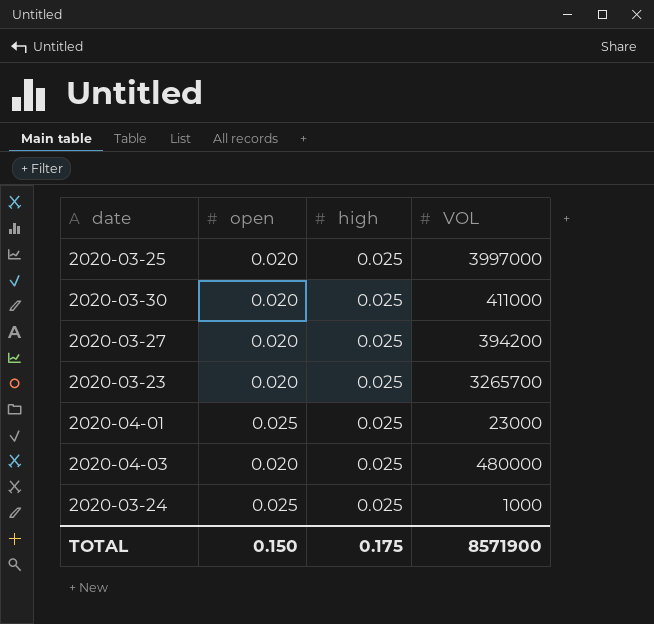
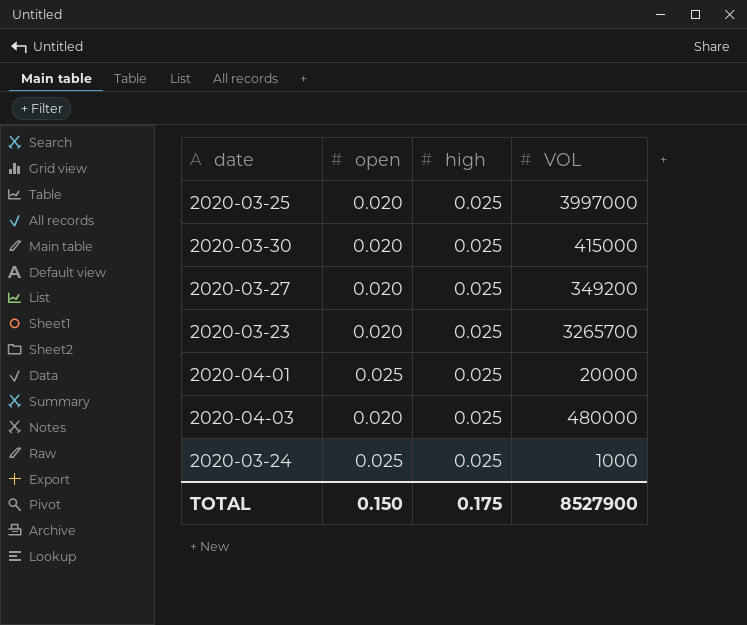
2020-03-30 | VOL: 411000 -> 415000
2020-03-27 | VOL: 394200 -> 349200
2020-04-01 | VOL: 23000 -> 20000
TOTAL | VOL: 8571900 -> 8527900

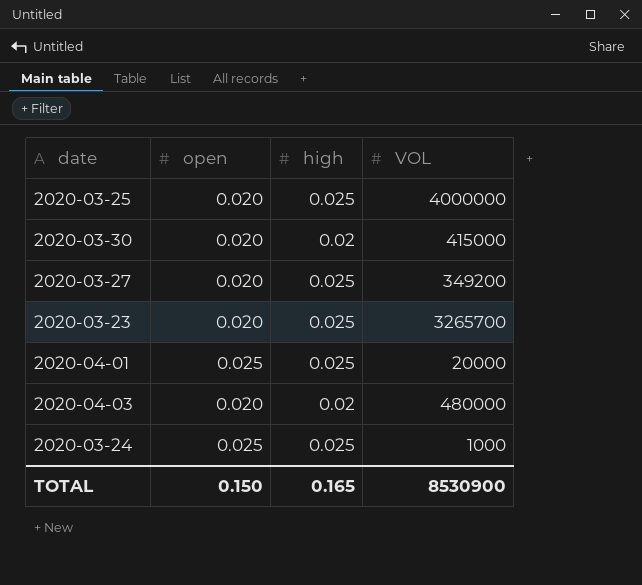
2020-03-25 | VOL: 3997000 -> 4000000
2020-03-30 | high: 0.025 -> 0.02
2020-04-03 | high: 0.025 -> 0.02
TOTAL | high: 0.175 -> 0.165
TOTAL | VOL: 8527900 -> 8530900

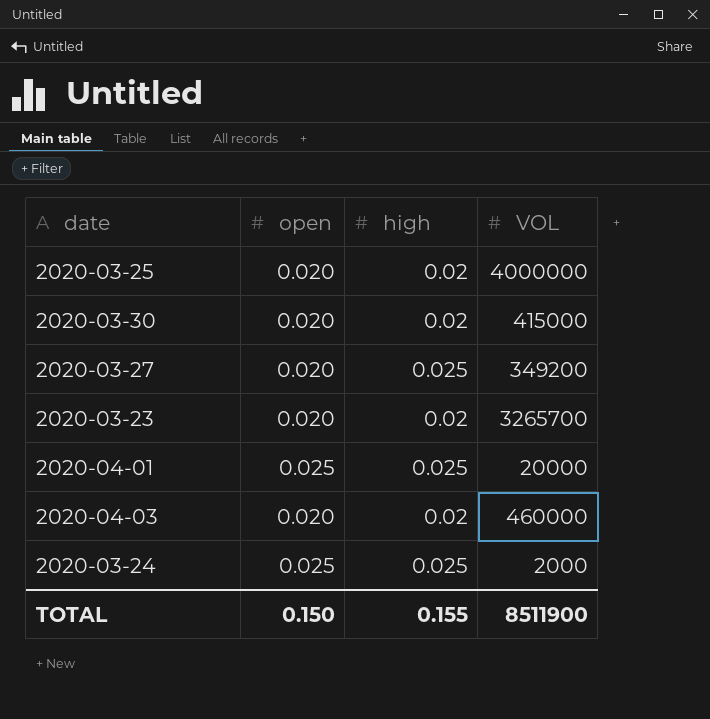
2020-03-25 | high: 0.025 -> 0.02
2020-03-23 | high: 0.025 -> 0.02
2020-04-03 | VOL: 480000 -> 460000
2020-03-24 | VOL: 1000 -> 2000
TOTAL | high: 0.165 -> 0.155
TOTAL | VOL: 8530900 -> 8511900

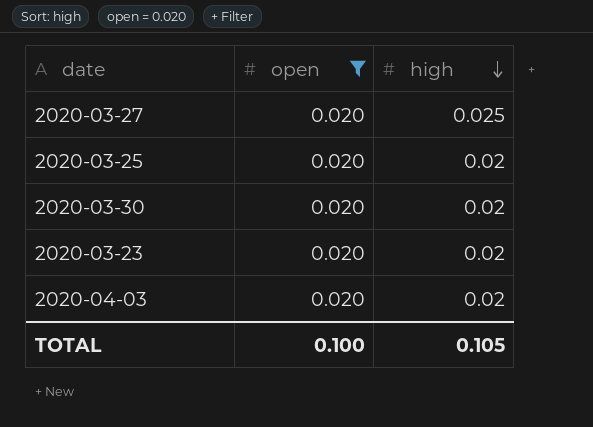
filter: none -> open = 0.020
row order: none -> high descending
column VOL | position: 4 -> none
TOTAL | open: 0.150 -> 0.100
TOTAL | high: 0.155 -> 0.105

